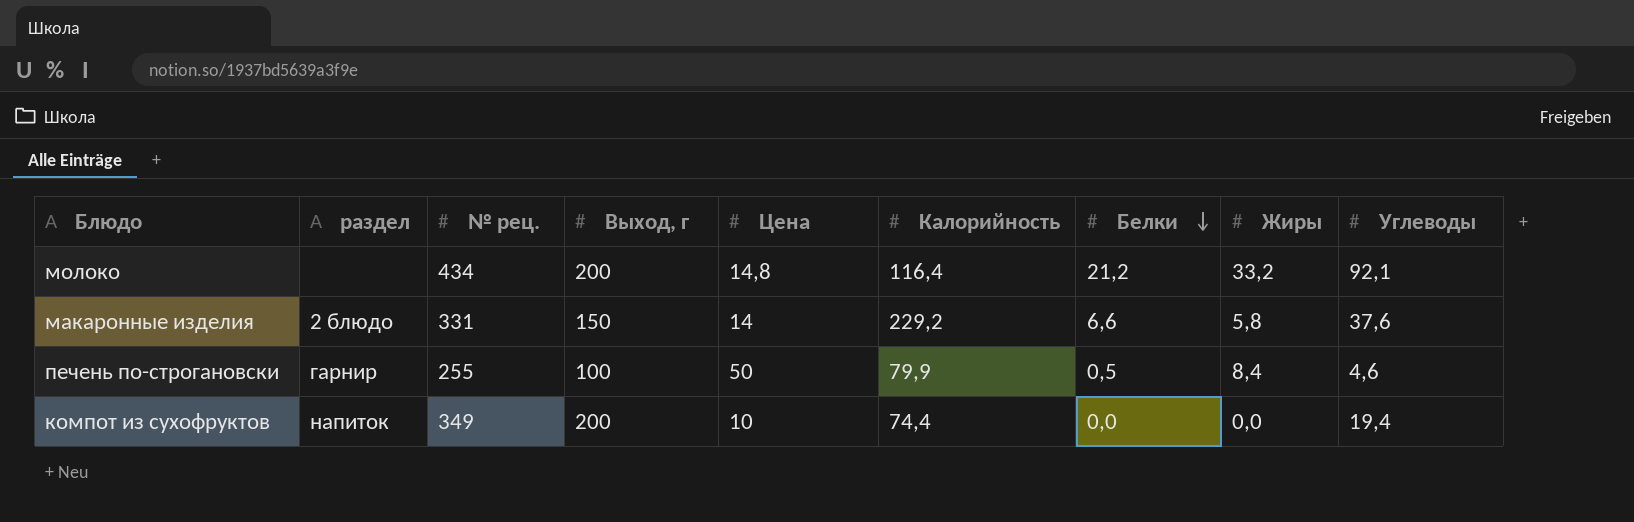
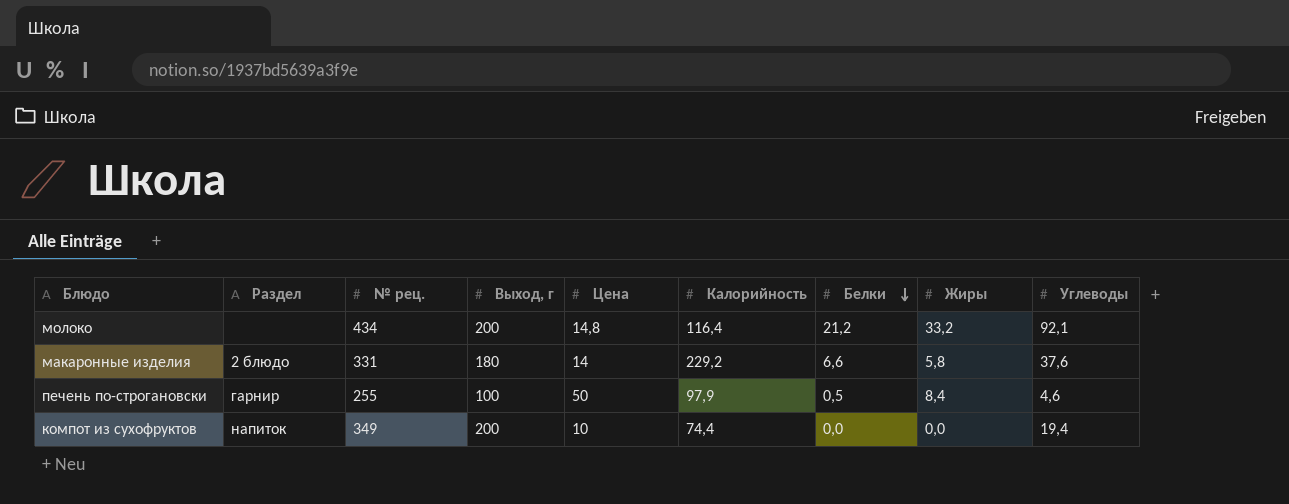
column name: раздел -> Раздел
макаронные изделия | Выход, г: 150 -> 180
печень по-строгановски | Калорийность: 79,9 -> 97,9

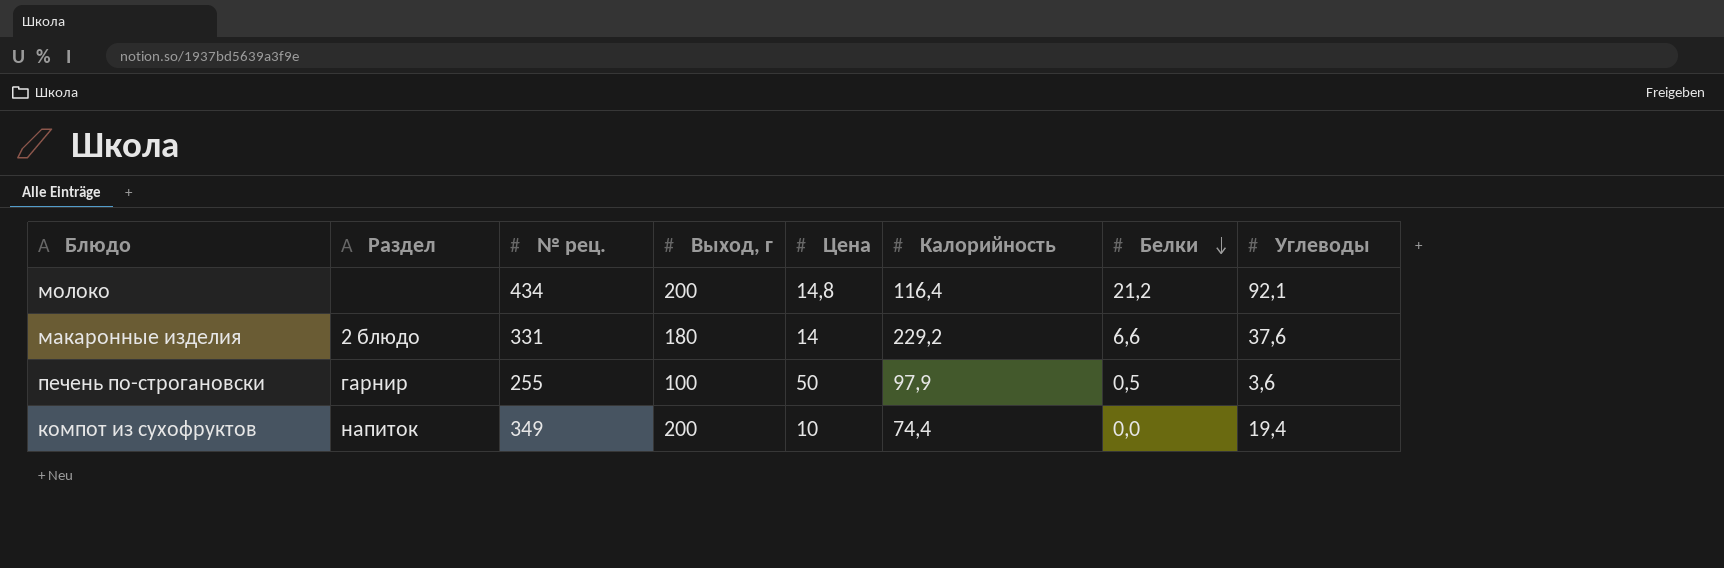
column Жиры | position: 8 -> none
печень по-строгановски | Углеводы: 4,6 -> 3,6

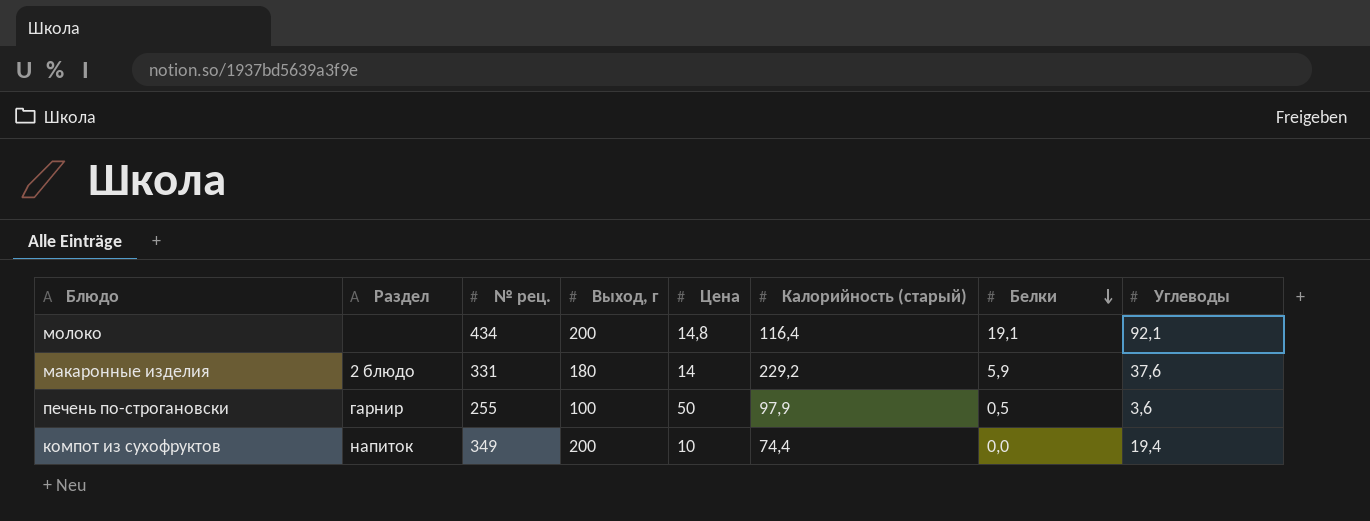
column name: Калорийность -> Калорийность (старый)
молоко | Белки: 21,2 -> 19,1
макаронные изделия | Белки: 6,6 -> 5,9

